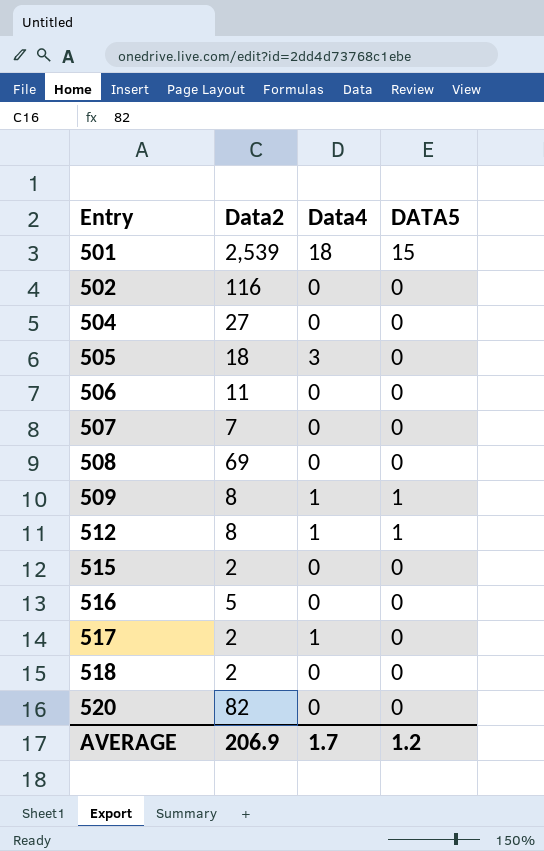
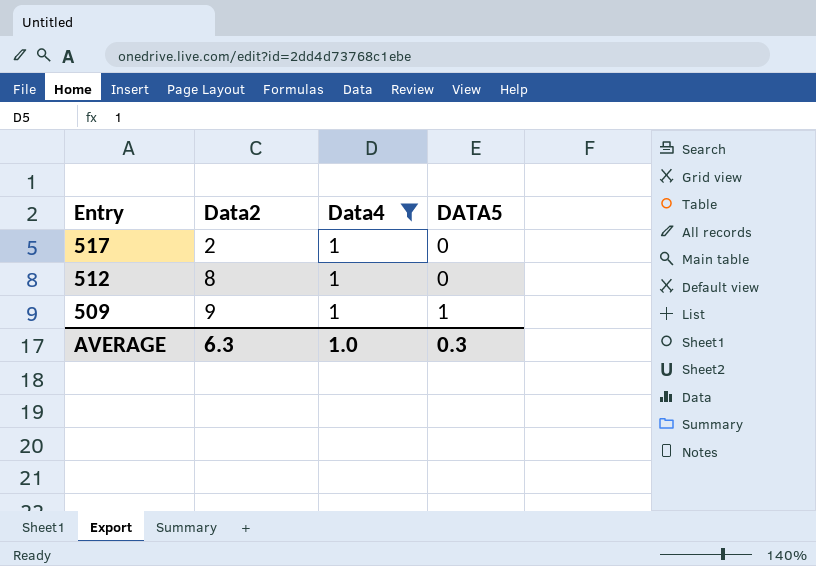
filter: none -> Data4 = 1
row order: Entry ascending -> Entry descending
512 | DATA5: 1 -> 0
509 | Data2: 8 -> 9
AVERAGE | Data2: 206.9 -> 6.3
AVERAGE | Data4: 1.7 -> 1.0
AVERAGE | DATA5: 1.2 -> 0.3

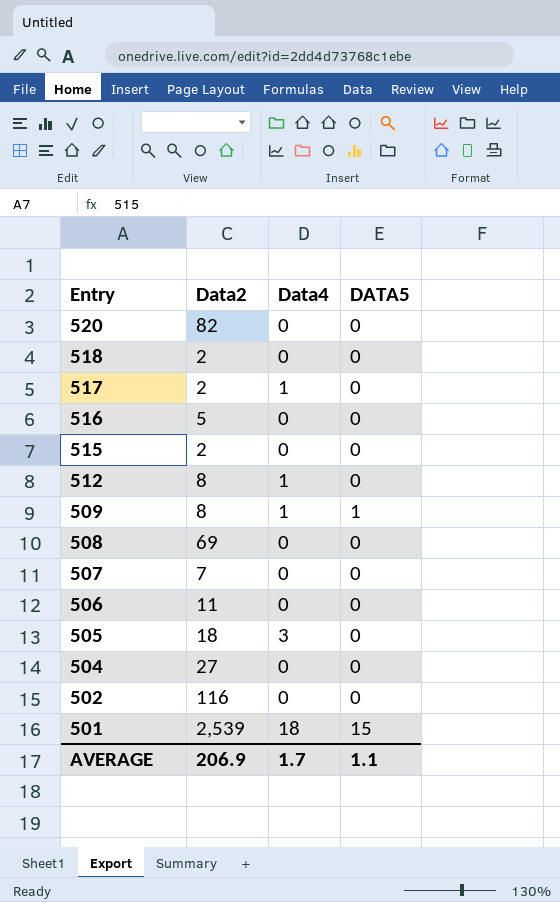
filter: Data4 = 1 -> none
509 | Data2: 9 -> 8
AVERAGE | Data2: 6.3 -> 206.9
AVERAGE | Data4: 1.0 -> 1.7
AVERAGE | DATA5: 0.3 -> 1.1

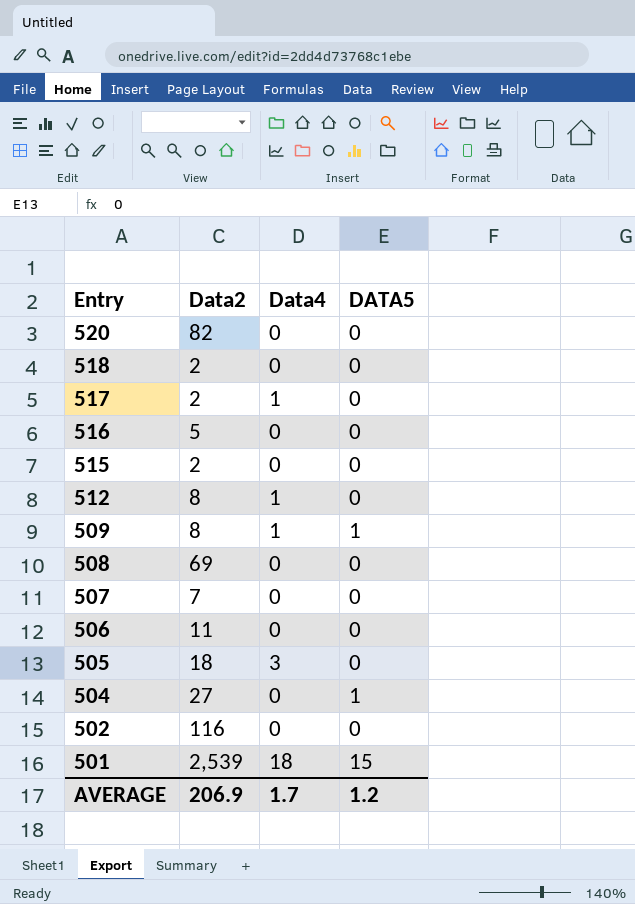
504 | DATA5: 0 -> 1
AVERAGE | DATA5: 1.1 -> 1.2

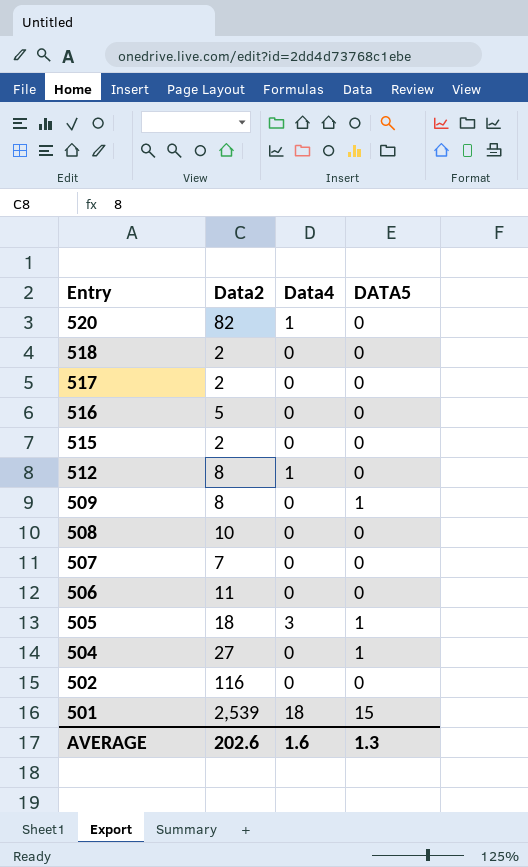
520 | Data4: 0 -> 1
517 | Data4: 1 -> 0
509 | Data4: 1 -> 0
508 | Data2: 69 -> 10
505 | DATA5: 0 -> 1
AVERAGE | Data2: 206.9 -> 202.6
AVERAGE | Data4: 1.7 -> 1.6
AVERAGE | DATA5: 1.2 -> 1.3

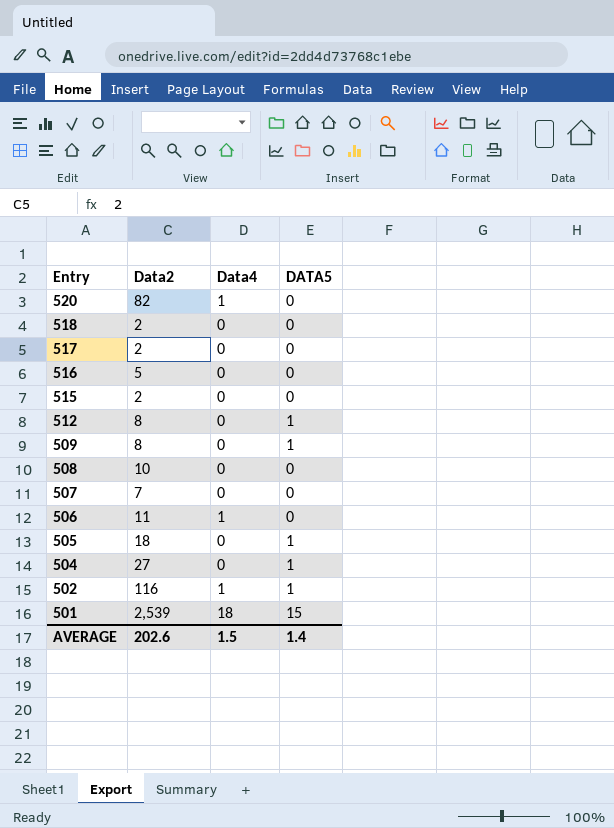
512 | Data4: 1 -> 0
512 | DATA5: 0 -> 1
506 | Data4: 0 -> 1
505 | Data4: 3 -> 0
502 | Data4: 0 -> 1
502 | DATA5: 0 -> 1
AVERAGE | Data4: 1.6 -> 1.5
AVERAGE | DATA5: 1.3 -> 1.4

